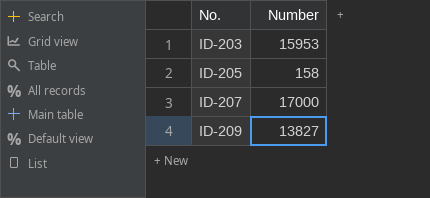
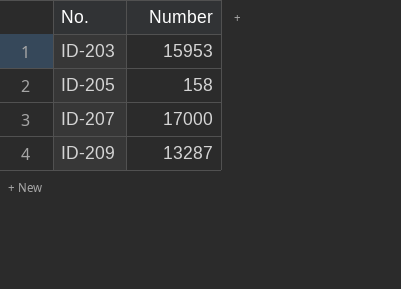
ID-209 | Number: 13827 -> 13287

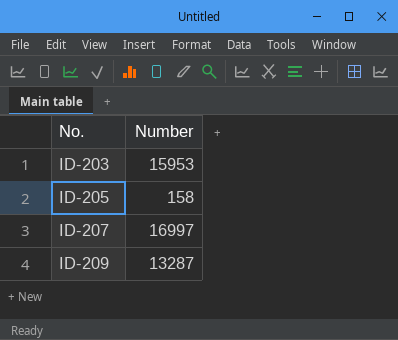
ID-207 | Number: 17000 -> 16997

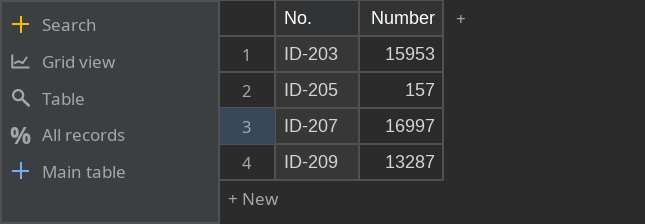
ID-205 | Number: 158 -> 157

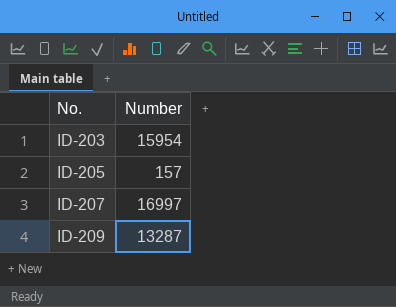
ID-203 | Number: 15953 -> 15954

